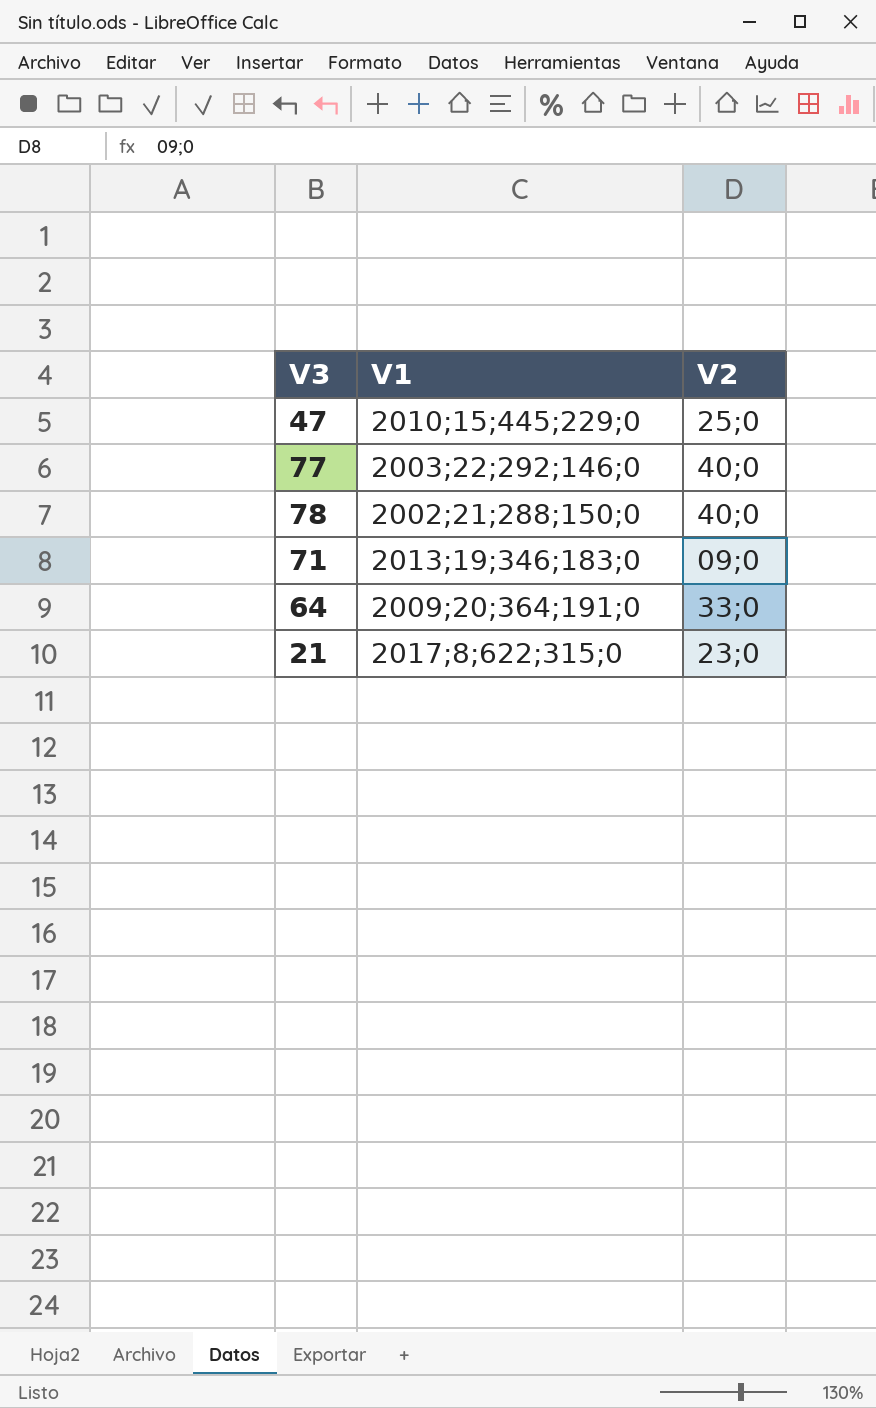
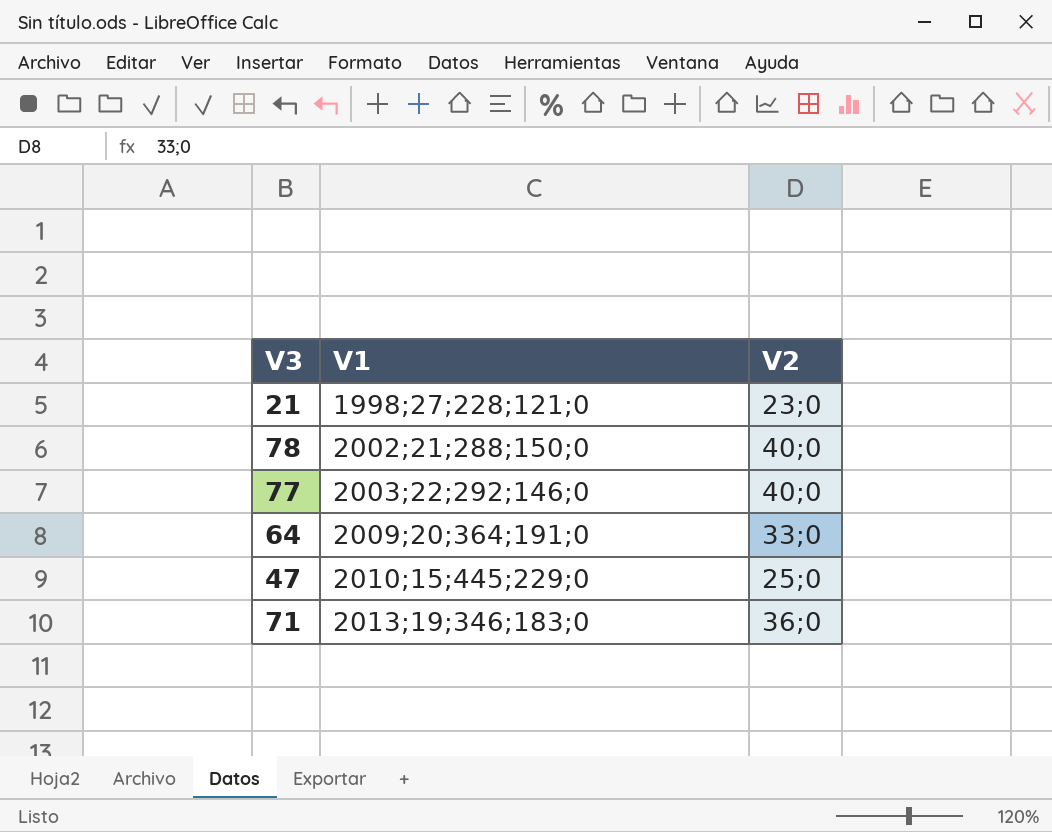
row order: none -> V1 ascending
21 | V1: 2017;8;622;315;0 -> 1998;27;228;121;0
71 | V2: 09;0 -> 36;0

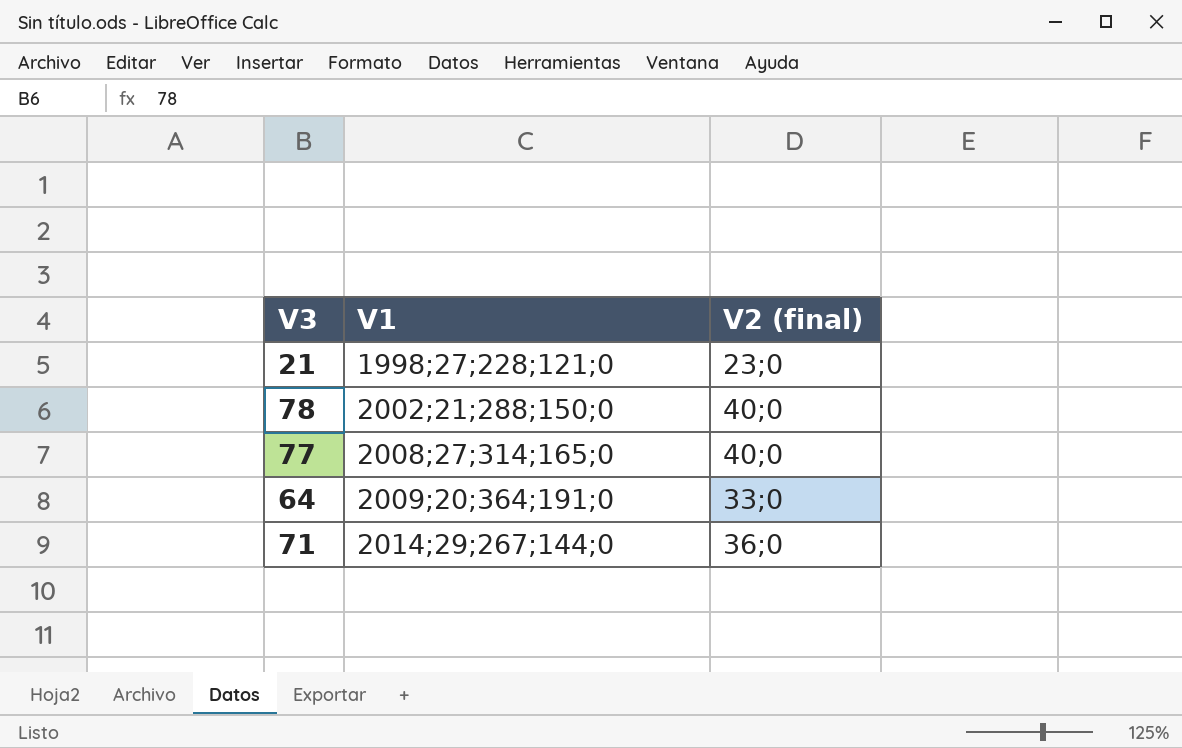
column name: V2 -> V2 (final)
row 47: 2010;15;445;229;0 | 25;0 -> none
77 | V1: 2003;22;292;146;0 -> 2008;27;314;165;0
71 | V1: 2013;19;346;183;0 -> 2014;29;267;144;0

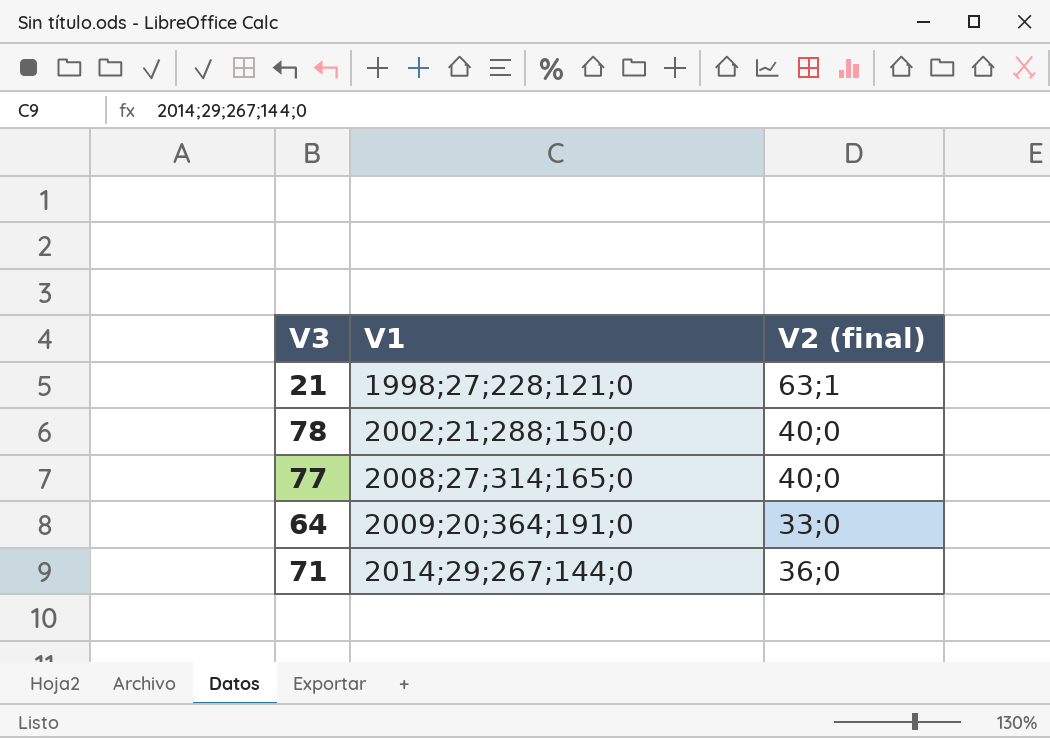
21 | V2 (final): 23;0 -> 63;1

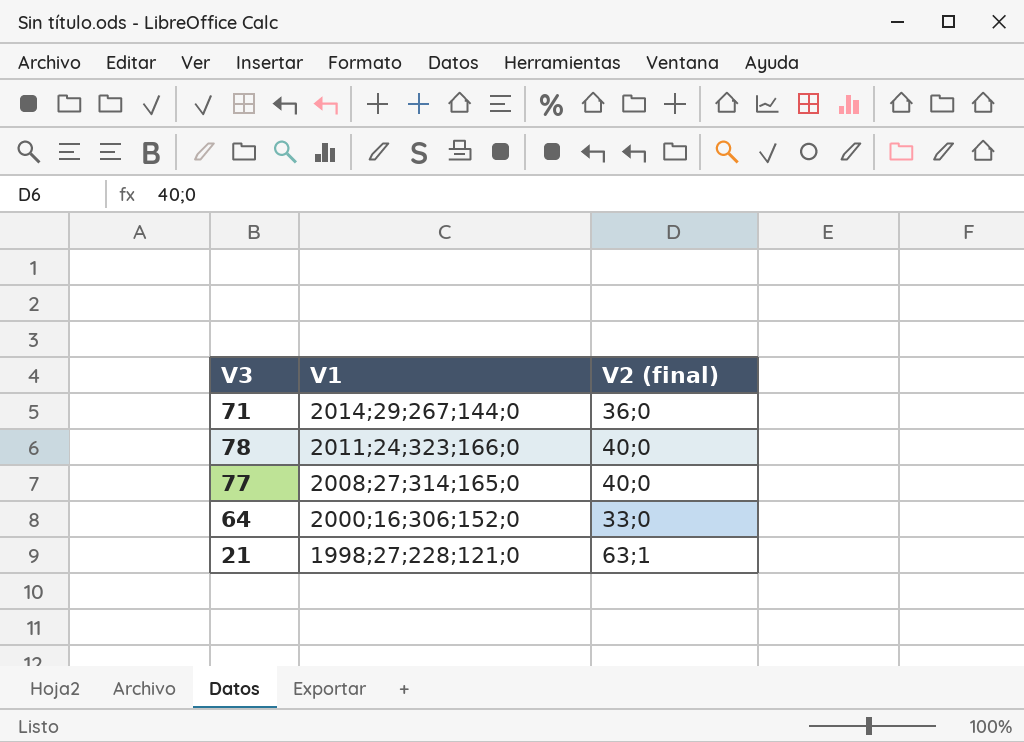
row order: V1 ascending -> V1 descending
78 | V1: 2002;21;288;150;0 -> 2011;24;323;166;0
64 | V1: 2009;20;364;191;0 -> 2000;16;306;152;0

